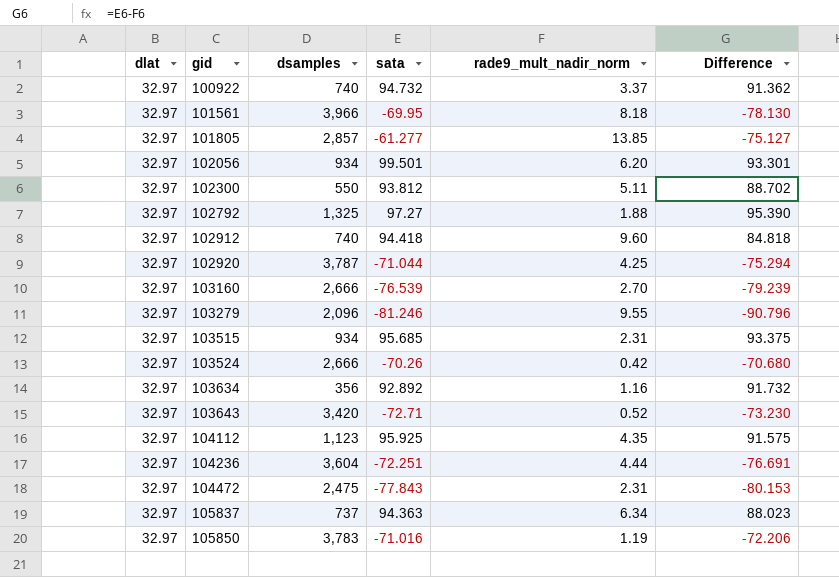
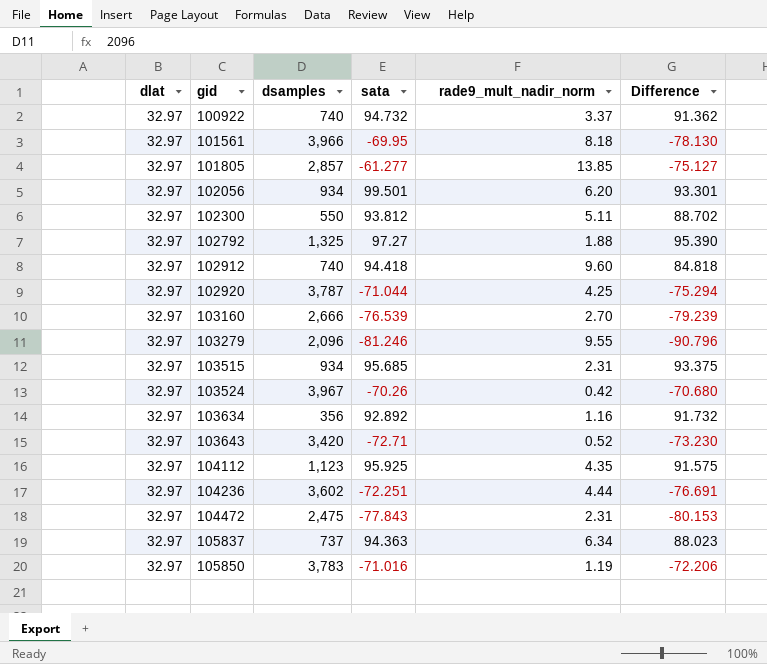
103524 | dsamples: 2,666 -> 3,967
104236 | dsamples: 3,604 -> 3,602

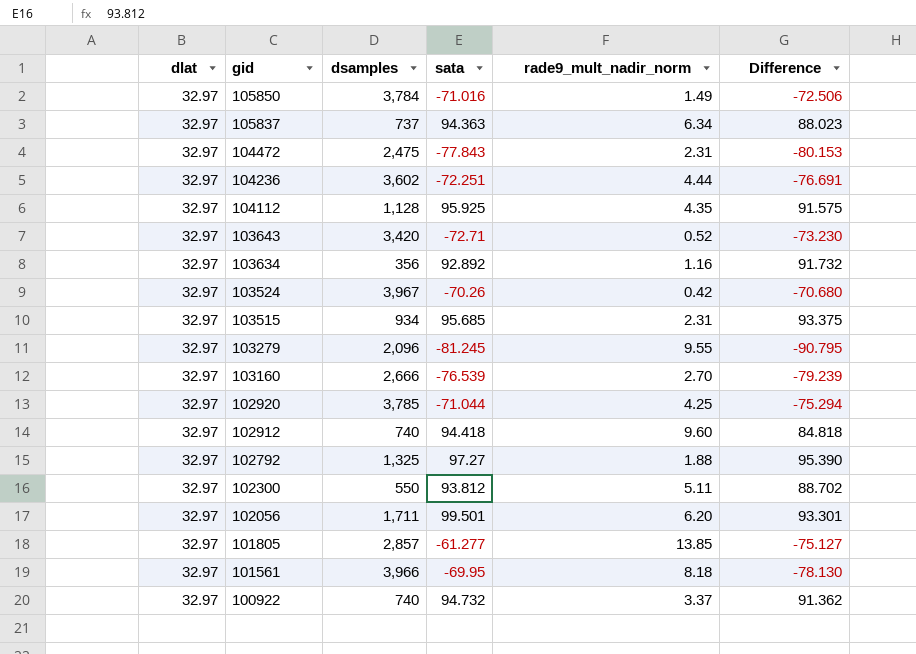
row order: gid ascending -> gid descending
105850 | dsamples: 3,783 -> 3,784
105850 | rade9_mult_nadir_norm: 1.19 -> 1.49
105850 | Difference: -72.206 -> -72.506
104112 | dsamples: 1,123 -> 1,128
103279 | sata: -81.246 -> -81.245
103279 | Difference: -90.796 -> -90.795
102920 | dsamples: 3,787 -> 3,785
102056 | dsamples: 934 -> 1,711

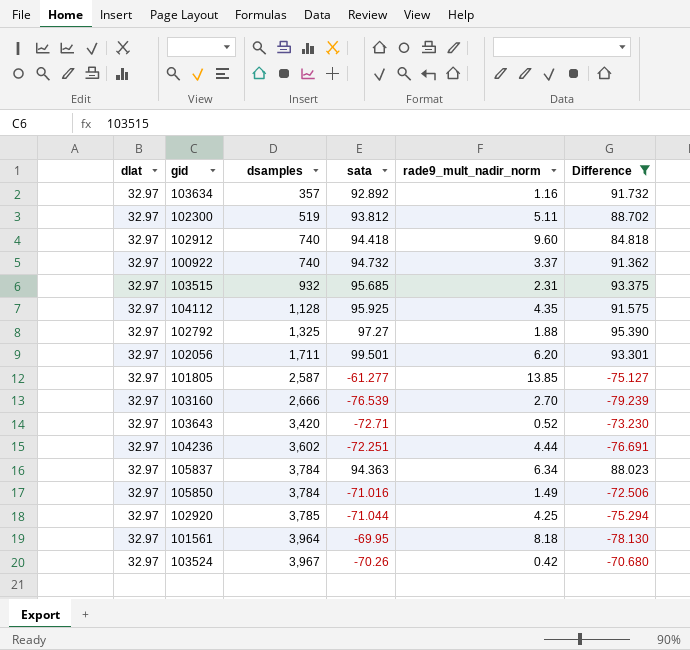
filter: none -> Difference >= -79.239
row order: gid descending -> dsamples ascending
103634 | dsamples: 356 -> 357
102300 | dsamples: 550 -> 519
103515 | dsamples: 934 -> 932
101805 | dsamples: 2,857 -> 2,587
105837 | dsamples: 737 -> 3,784
101561 | dsamples: 3,966 -> 3,964

